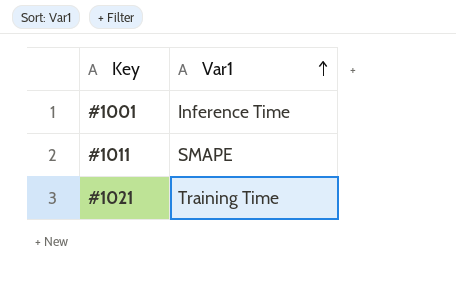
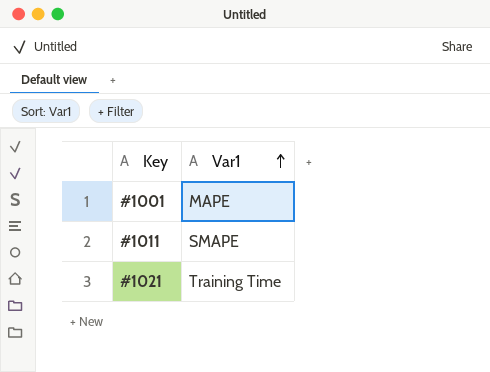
#1001 | Var1: Inference Time -> MAPE

